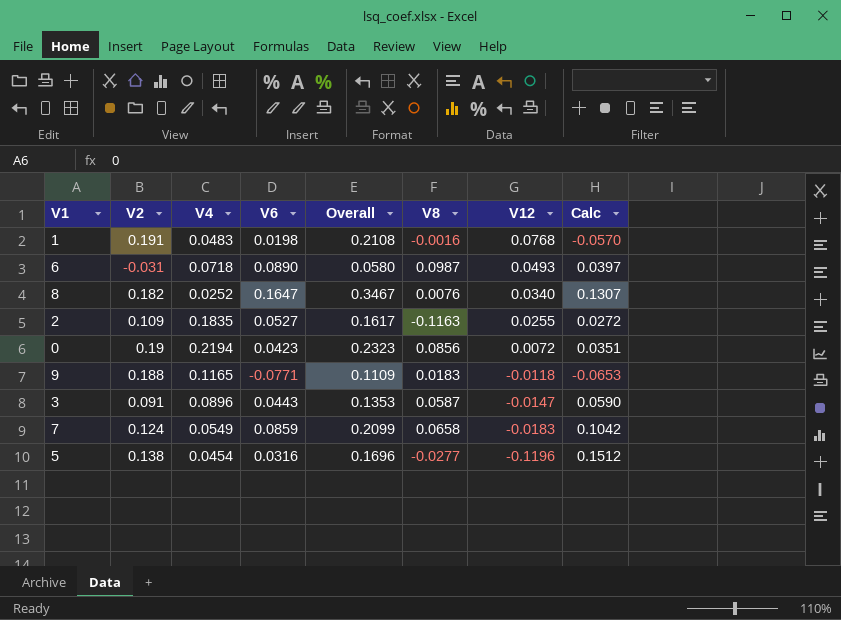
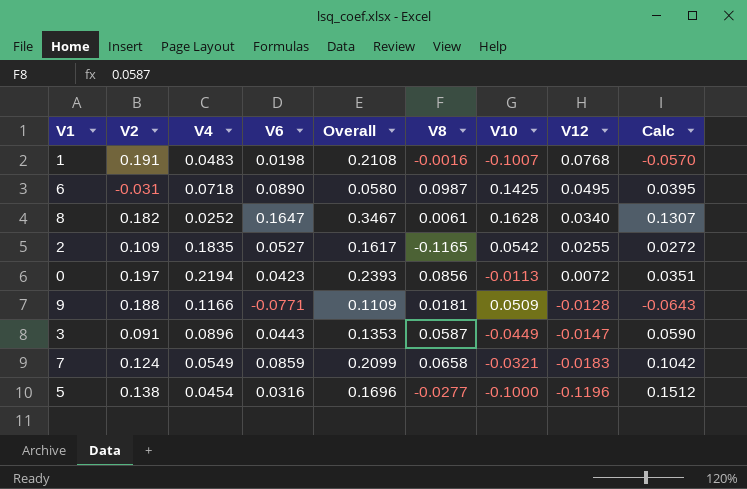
column V10 | position: none -> 7
6 | V12: 0.0493 -> 0.0495
6 | Calc: 0.0397 -> 0.0395
8 | V8: 0.0076 -> 0.0061
2 | V8: -0.1163 -> -0.1165
0 | V2: 0.19 -> 0.197
0 | Overall: 0.2323 -> 0.2393
9 | V4: 0.1165 -> 0.1166
9 | V8: 0.0183 -> 0.0181
9 | V12: -0.0118 -> -0.0128
9 | Calc: -0.0653 -> -0.0643

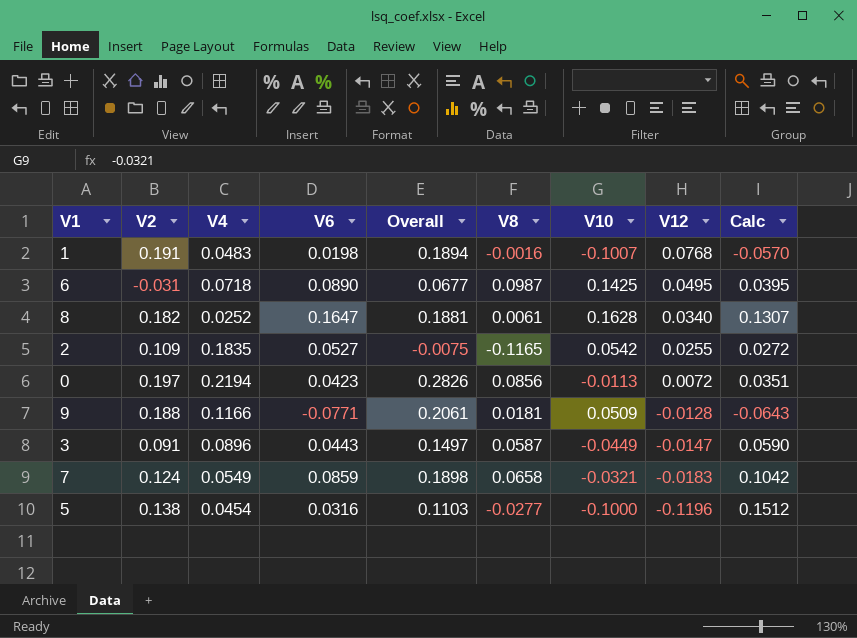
column Overall | formula: [V2] + [V6] -> [V2] + [V8]

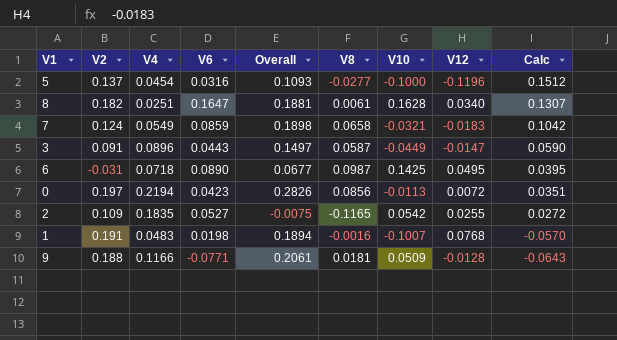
row order: V12 descending -> Calc descending
5 | V2: 0.138 -> 0.137
5 | Overall: 0.1103 -> 0.1093
8 | V4: 0.0252 -> 0.0251

